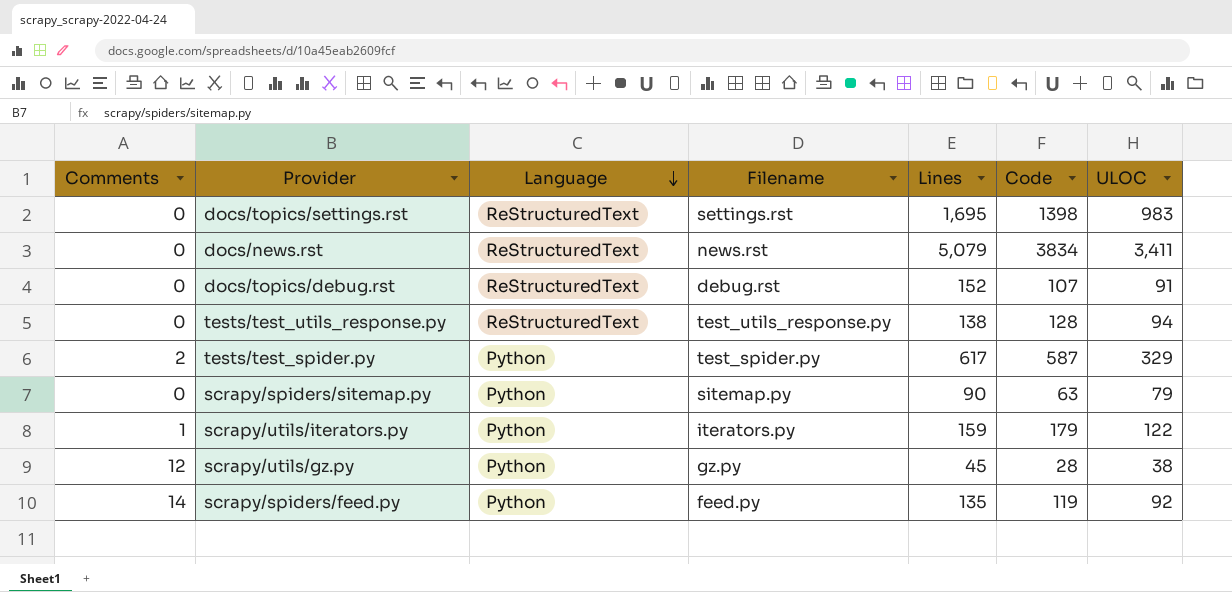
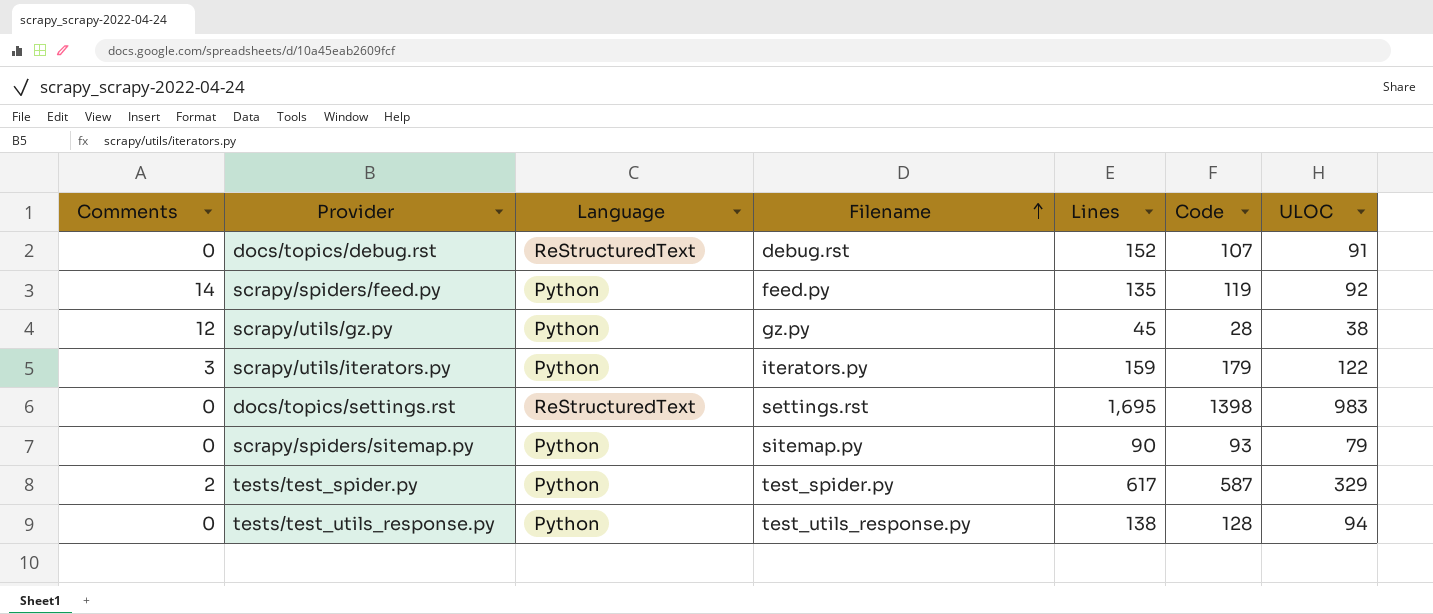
row order: Language descending -> Filename ascending
row docs/news.rst: 0 | ReStructuredText | news.rst | 5,079 | 3834 | 3,411 -> none
scrapy/utils/iterators.py | Comments: 1 -> 3
scrapy/spiders/sitemap.py | Code: 63 -> 93
tests/test_utils_response.py | Language: ReStructuredText -> Python

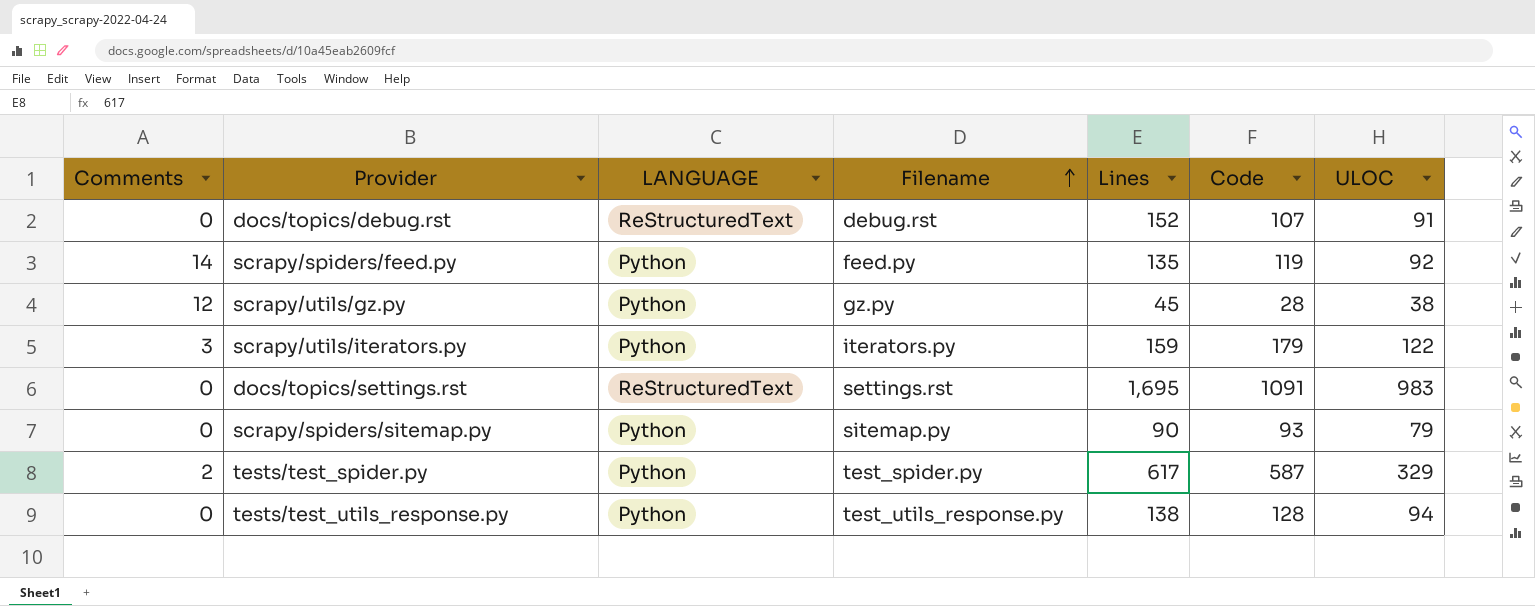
column name: Language -> LANGUAGE
docs/topics/settings.rst | Code: 1398 -> 1091

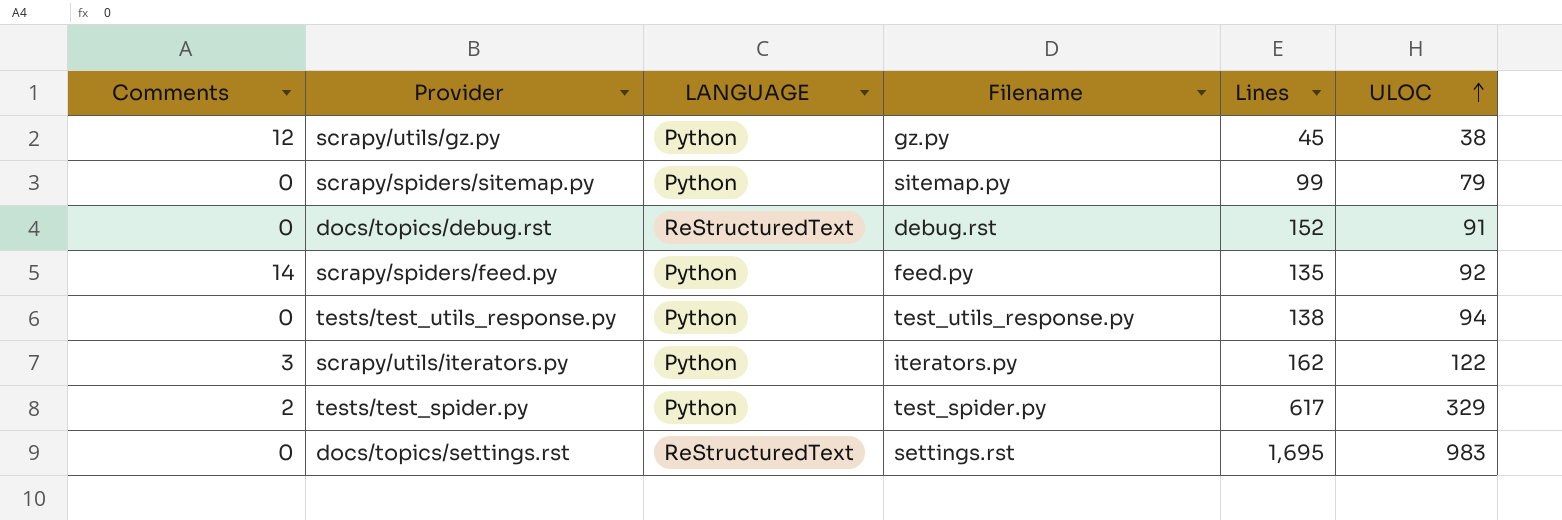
row order: Filename ascending -> ULOC ascending
column Code | position: 6 -> none
scrapy/spiders/sitemap.py | Lines: 90 -> 99
scrapy/utils/iterators.py | Lines: 159 -> 162

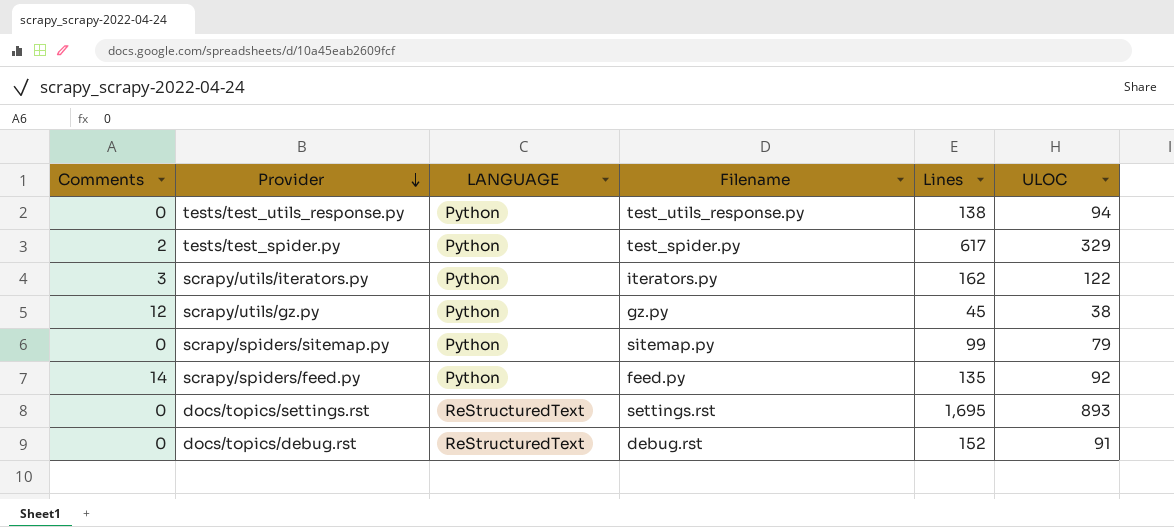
row order: ULOC ascending -> Provider descending
docs/topics/settings.rst | ULOC: 983 -> 893

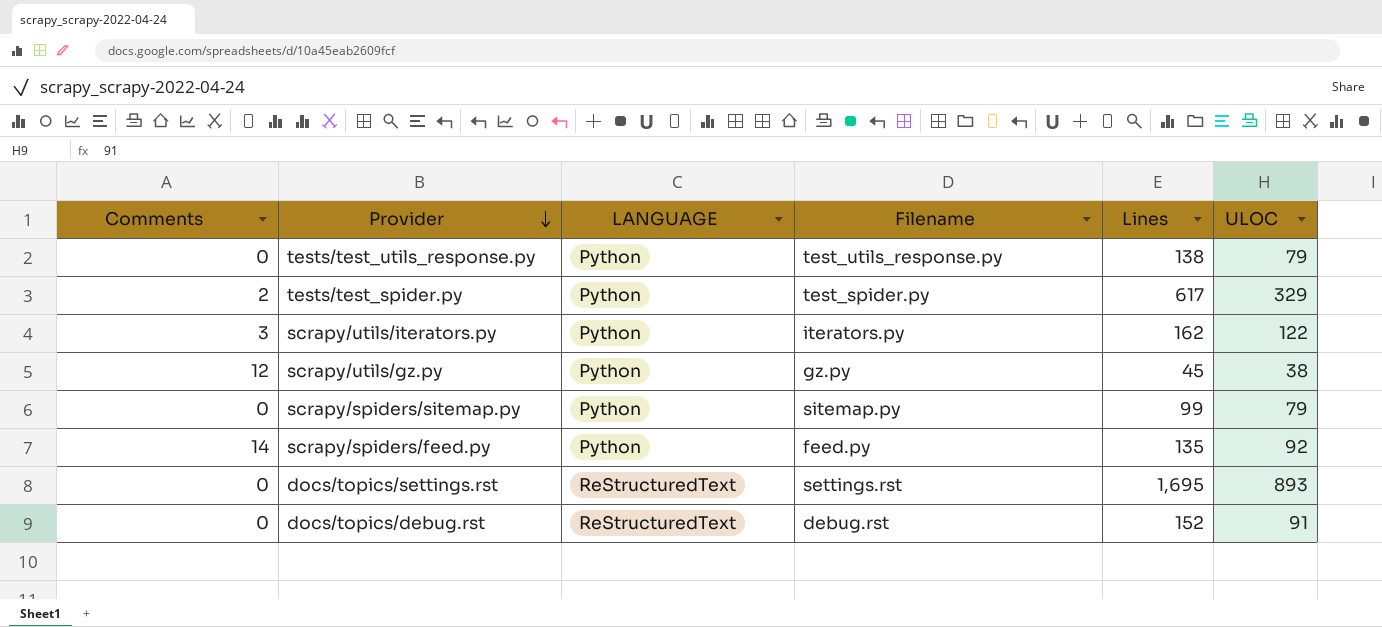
tests/test_utils_response.py | ULOC: 94 -> 79

